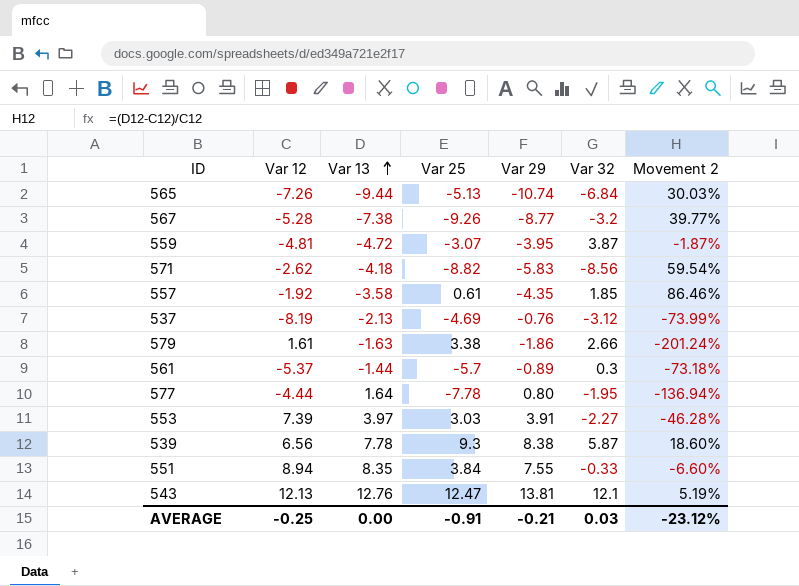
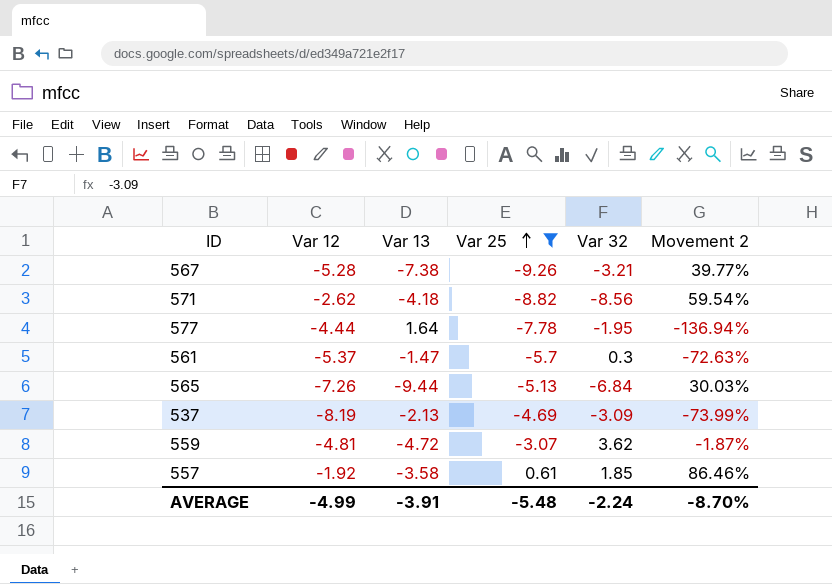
filter: none -> Var 25 <= 0.61
row order: Var 13 ascending -> Var 25 ascending
column Var 29 | position: 5 -> none
567 | Var 32: -3.2 -> -3.21
561 | Var 13: -1.44 -> -1.47
561 | Movement 2: -73.18% -> -72.63%
537 | Var 32: -3.12 -> -3.09
559 | Var 32: 3.87 -> 3.62
AVERAGE | Var 12: -0.25 -> -4.99
AVERAGE | Var 13: 0.00 -> -3.91
AVERAGE | Var 25: -0.91 -> -5.48
AVERAGE | Var 32: 0.03 -> -2.24
AVERAGE | Movement 2: -23.12% -> -8.70%

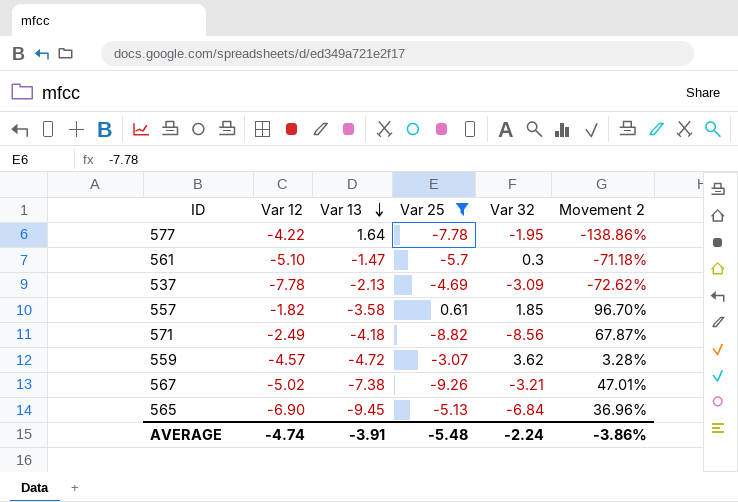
row order: Var 25 ascending -> Var 13 descending
577 | Var 12: -4.44 -> -4.22
577 | Movement 2: -136.94% -> -138.86%
561 | Var 12: -5.37 -> -5.10
561 | Movement 2: -72.63% -> -71.18%
537 | Var 12: -8.19 -> -7.78
537 | Movement 2: -73.99% -> -72.62%
557 | Var 12: -1.92 -> -1.82
557 | Movement 2: 86.46% -> 96.70%
571 | Var 12: -2.62 -> -2.49
571 | Movement 2: 59.54% -> 67.87%
559 | Var 12: -4.81 -> -4.57
559 | Movement 2: -1.87% -> 3.28%
567 | Var 12: -5.28 -> -5.02
567 | Movement 2: 39.77% -> 47.01%
565 | Var 12: -7.26 -> -6.90
565 | Var 13: -9.44 -> -9.45
565 | Movement 2: 30.03% -> 36.96%
AVERAGE | Var 12: -4.99 -> -4.74
AVERAGE | Movement 2: -8.70% -> -3.86%

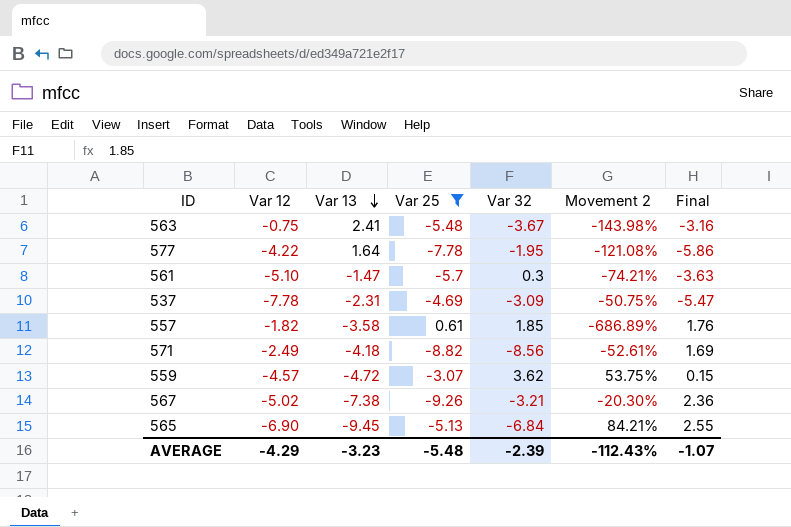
column Movement 2 | formula: ([Var 13] - [Var 12]) / [Var 12] -> ([Var 13] - [Var 25]) / [Var 25]
column Final | formula: none -> [Var 12] - [Var 13]
row 563: none -> -0.75 | 2.41 | -5.48 | -3.67 | -143.98% | -3.16
537 | Var 13: -2.13 -> -2.31
AVERAGE | Var 12: -4.74 -> -4.29
AVERAGE | Var 13: -3.91 -> -3.23
AVERAGE | Var 32: -2.24 -> -2.39
AVERAGE | Movement 2: -3.86% -> -112.43%

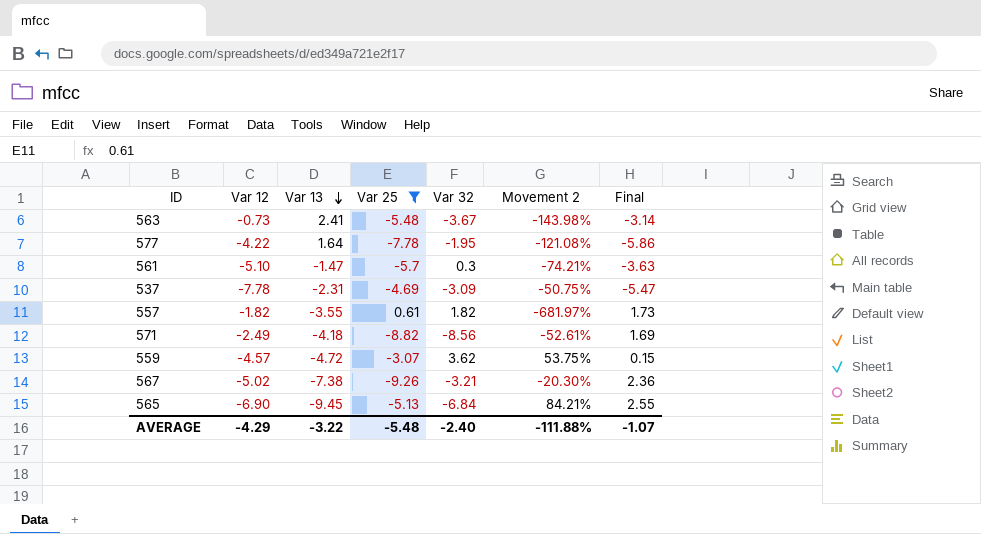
563 | Var 12: -0.75 -> -0.73
563 | Final: -3.16 -> -3.14
557 | Var 13: -3.58 -> -3.55
557 | Var 32: 1.85 -> 1.82
557 | Movement 2: -686.89% -> -681.97%
557 | Final: 1.76 -> 1.73
AVERAGE | Var 13: -3.23 -> -3.22
AVERAGE | Var 32: -2.39 -> -2.40
AVERAGE | Movement 2: -112.43% -> -111.88%

